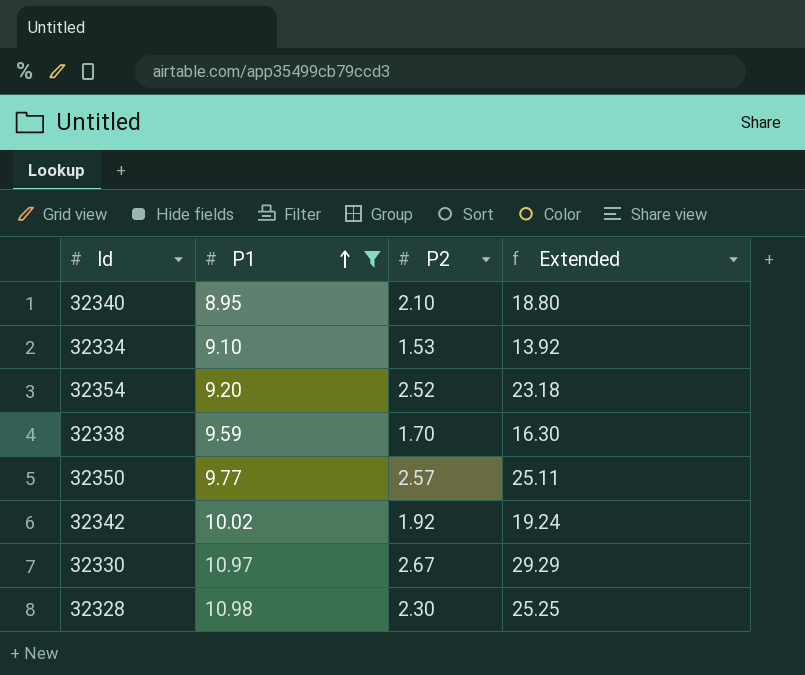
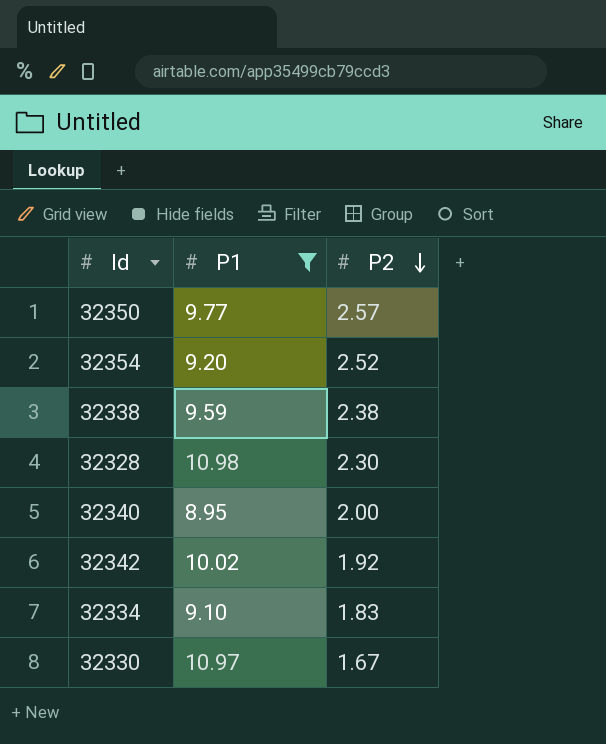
row order: P1 ascending -> P2 descending
column Extended | formula: [P1] * [P2] -> none
32338 | P2: 1.70 -> 2.38
32340 | P2: 2.10 -> 2.00
32334 | P2: 1.53 -> 1.83
32330 | P2: 2.67 -> 1.67

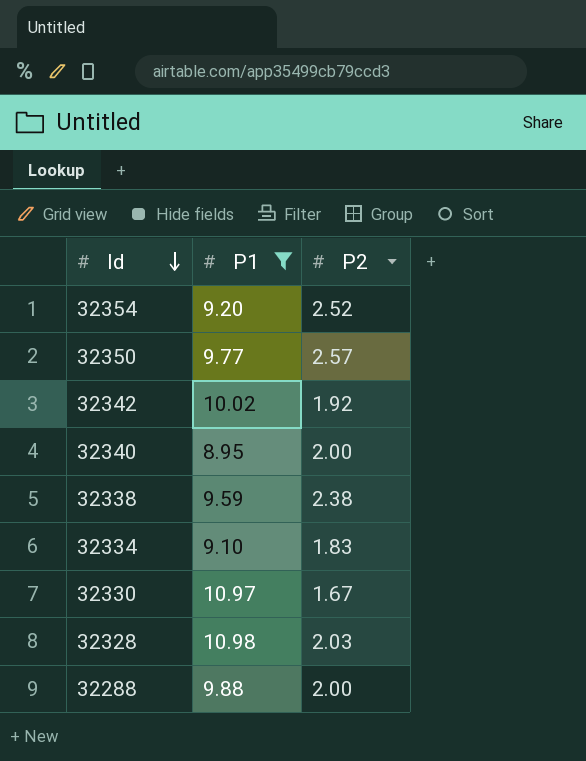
row order: P2 descending -> Id descending
32328 | P2: 2.30 -> 2.03
row 32288: none -> 9.88 | 2.00

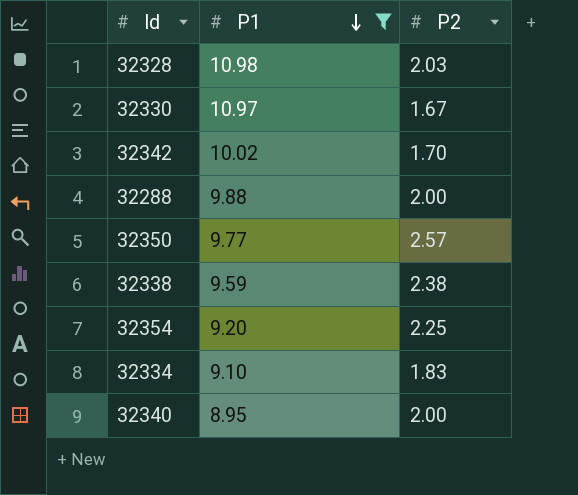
row order: Id descending -> P1 descending
32342 | P2: 1.92 -> 1.70
32354 | P2: 2.52 -> 2.25

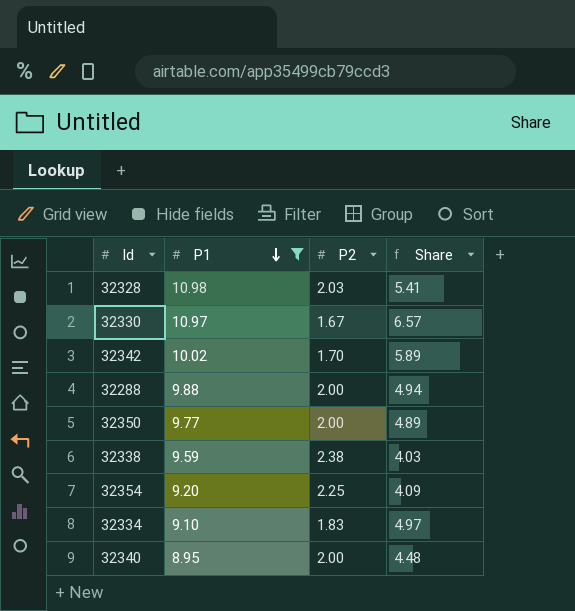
column Share | formula: none -> [P1] / [P2]
32350 | P2: 2.57 -> 2.00

